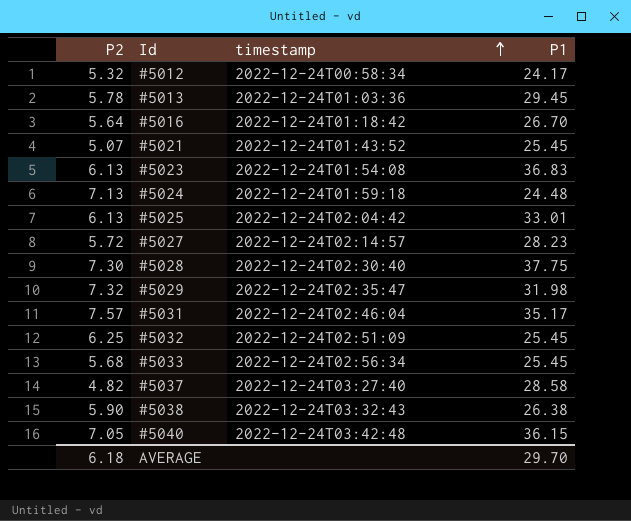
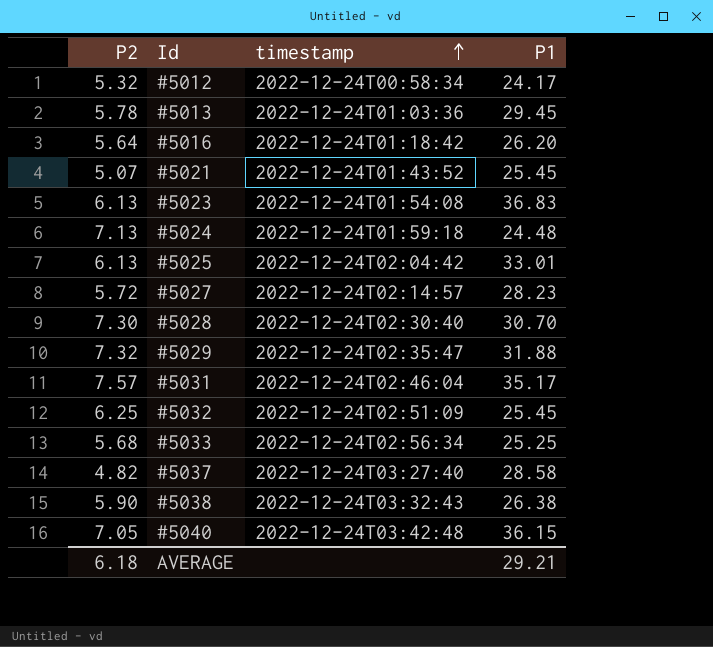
#5016 | P1: 26.70 -> 26.20
#5028 | P1: 37.75 -> 30.70
#5029 | P1: 31.98 -> 31.88
#5033 | P1: 25.45 -> 25.25
AVERAGE | P1: 29.70 -> 29.21

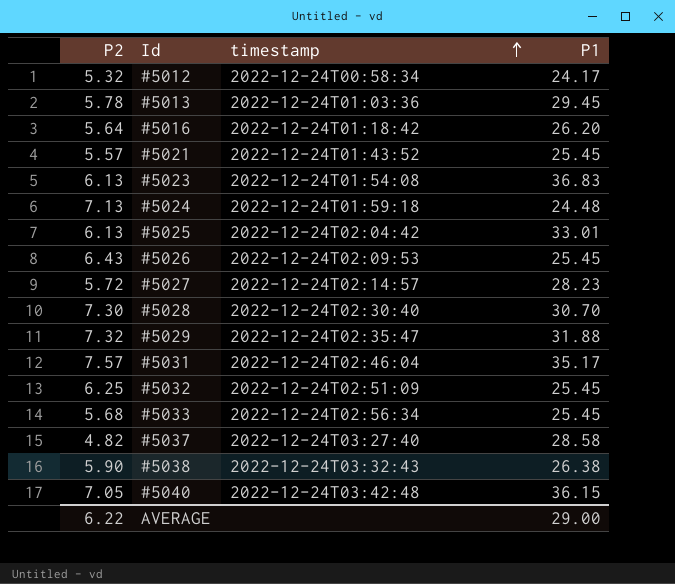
#5021 | P2: 5.07 -> 5.57
row #5026: none -> 6.43 | 2022-12-24T02:09:53 | 25.45
#5033 | P1: 25.25 -> 25.45
AVERAGE | P2: 6.18 -> 6.22
AVERAGE | P1: 29.21 -> 29.00

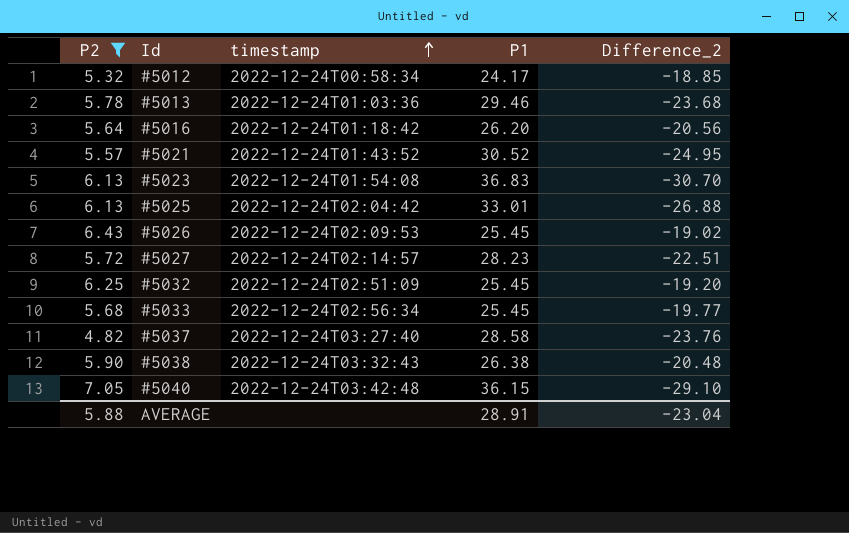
filter: none -> P2 <= 7.05
column Difference_2 | formula: none -> [P2] - [P1]
#5013 | P1: 29.45 -> 29.46
#5021 | P1: 25.45 -> 30.52
AVERAGE | P2: 6.22 -> 5.88
AVERAGE | P1: 29.00 -> 28.91

